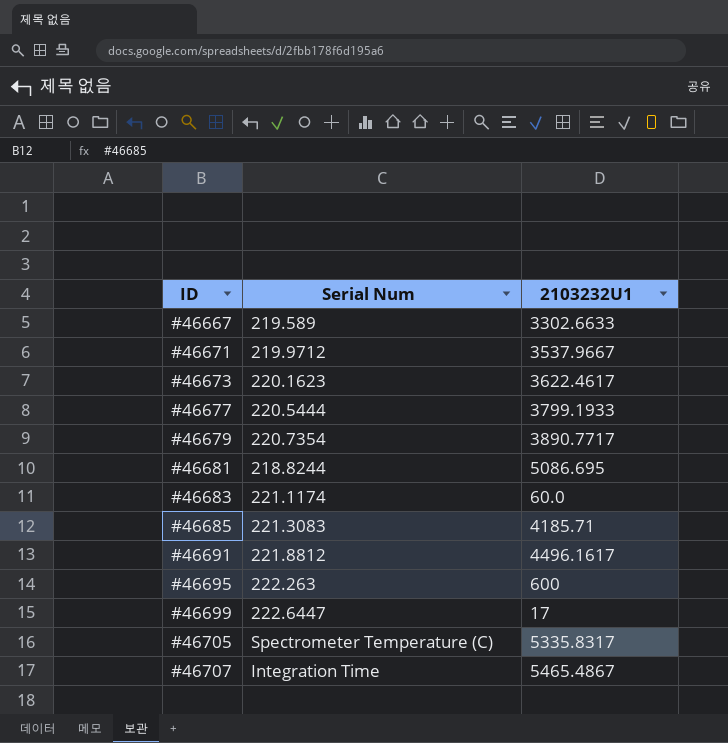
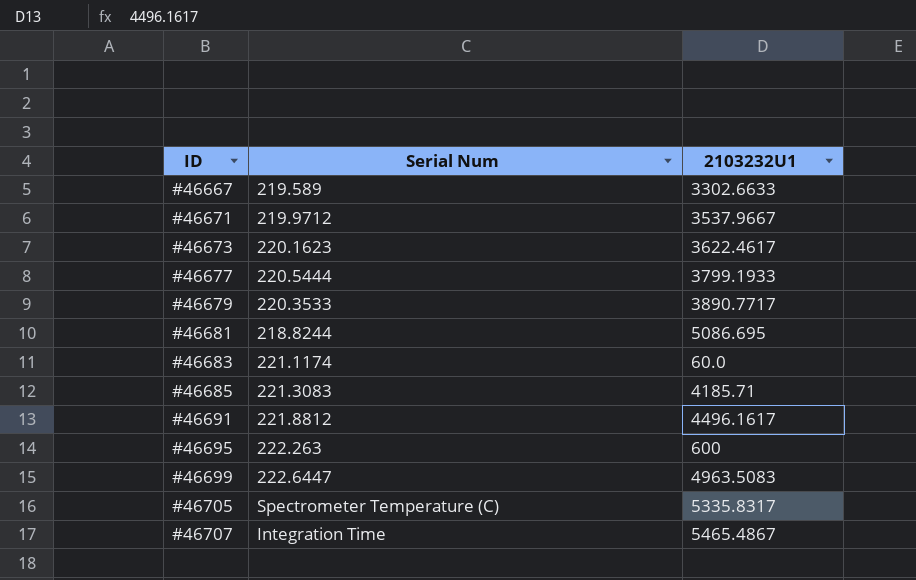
#46679 | Serial Num: 220.7354 -> 220.3533
#46699 | 2103232U1: 17 -> 4963.5083

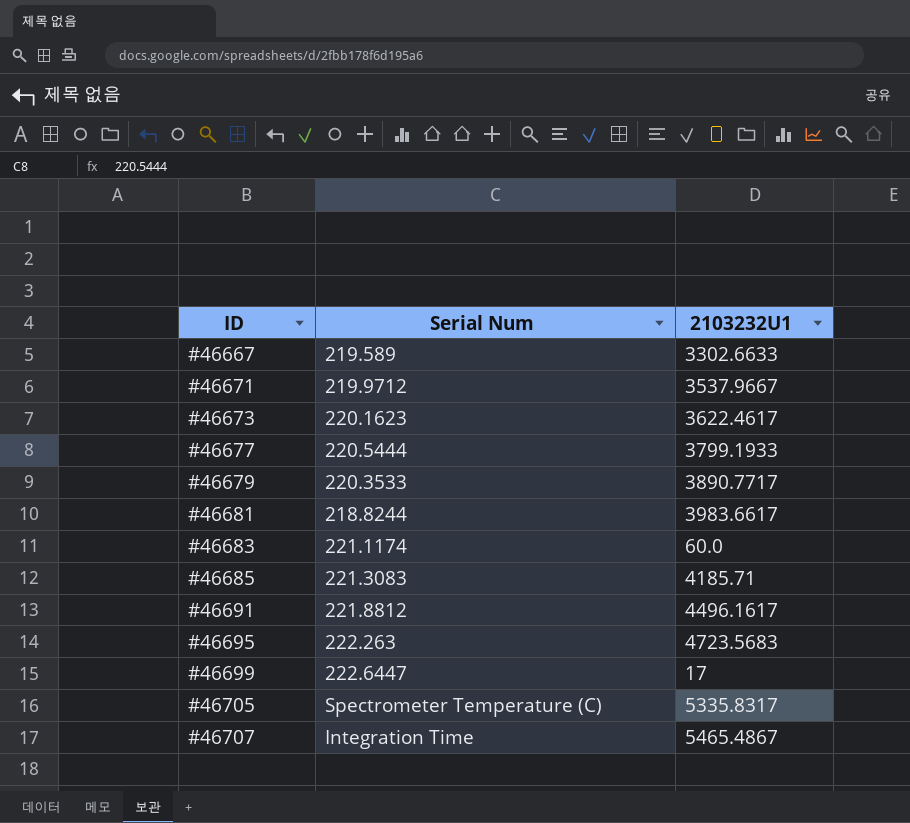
#46681 | 2103232U1: 5086.695 -> 3983.6617
#46695 | 2103232U1: 600 -> 4723.5683
#46699 | 2103232U1: 4963.5083 -> 17

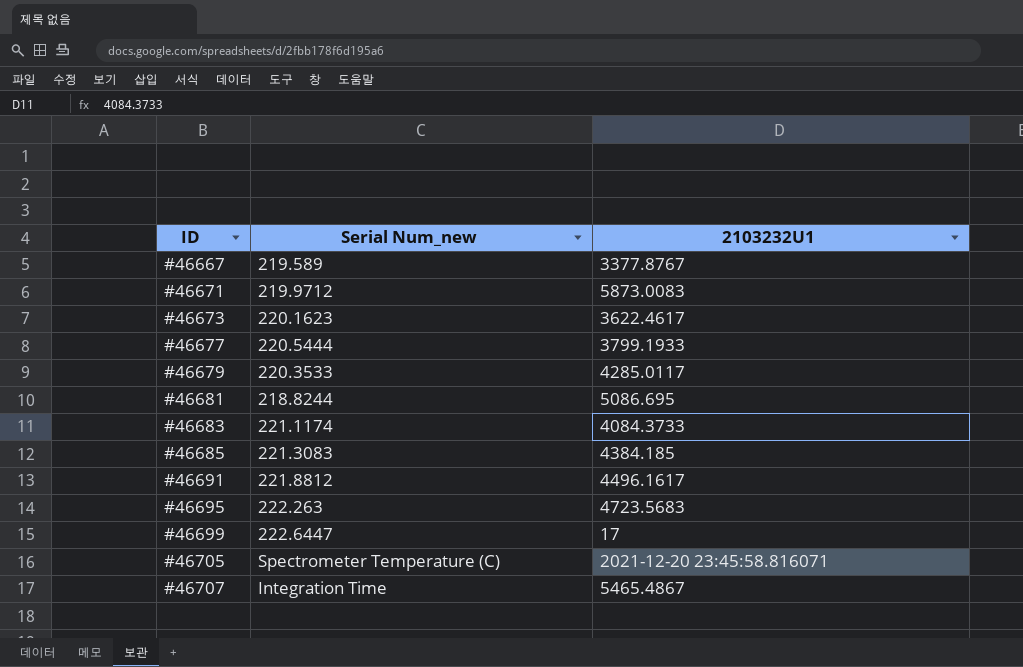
column name: Serial Num -> Serial Num_new
#46667 | 2103232U1: 3302.6633 -> 3377.8767
#46671 | 2103232U1: 3537.9667 -> 5873.0083
#46679 | 2103232U1: 3890.7717 -> 4285.0117
#46681 | 2103232U1: 3983.6617 -> 5086.695
#46683 | 2103232U1: 60.0 -> 4084.3733
#46685 | 2103232U1: 4185.71 -> 4384.185
#46705 | 2103232U1: 5335.8317 -> 2021-12-20 23:45:58.816071

